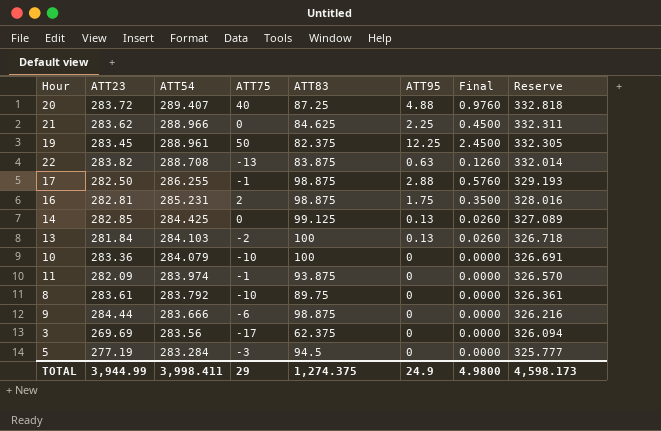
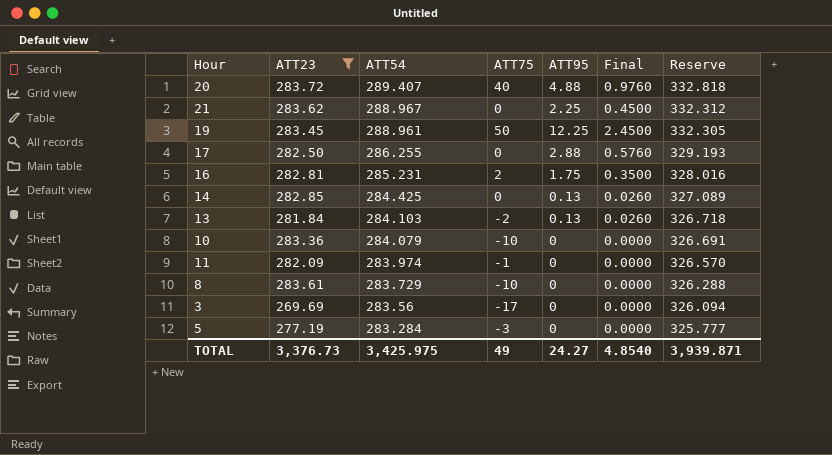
filter: none -> ATT23 <= 283.72
column ATT83 | position: 5 -> none
21 | ATT54: 288.966 -> 288.967
21 | Reserve: 332.311 -> 332.312
17 | ATT75: -1 -> 0
8 | ATT54: 283.792 -> 283.729
8 | Reserve: 326.361 -> 326.288
TOTAL | ATT23: 3,944.99 -> 3,376.73
TOTAL | ATT54: 3,998.411 -> 3,425.975
TOTAL | ATT75: 29 -> 49
TOTAL | ATT95: 24.9 -> 24.27
TOTAL | Final: 4.9800 -> 4.8540
TOTAL | Reserve: 4,598.173 -> 3,939.871

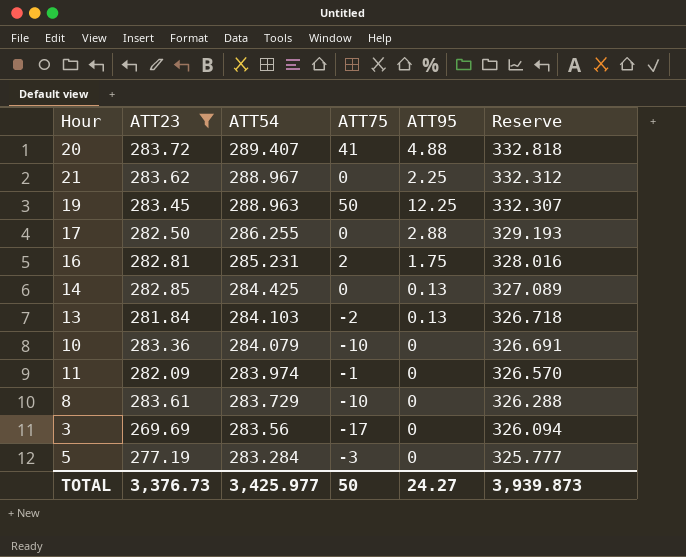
column Final | formula: [ATT95] * 0.2 -> none
20 | ATT75: 40 -> 41
19 | ATT54: 288.961 -> 288.963
19 | Reserve: 332.305 -> 332.307
TOTAL | ATT54: 3,425.975 -> 3,425.977
TOTAL | ATT75: 49 -> 50
TOTAL | Reserve: 3,939.871 -> 3,939.873

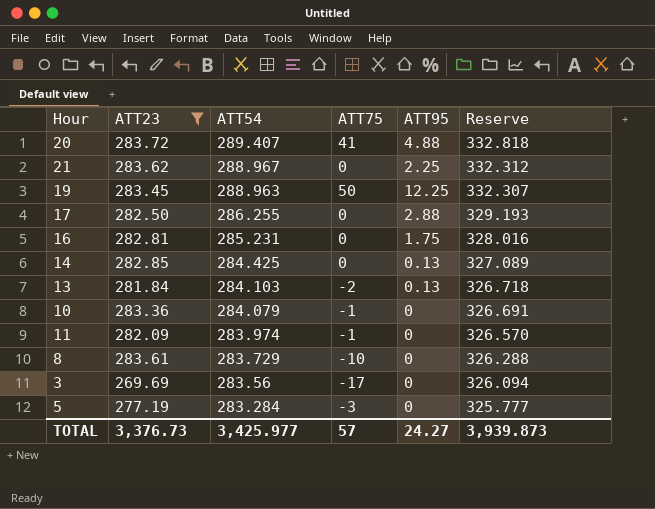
16 | ATT75: 2 -> 0
10 | ATT75: -10 -> -1
TOTAL | ATT75: 50 -> 57

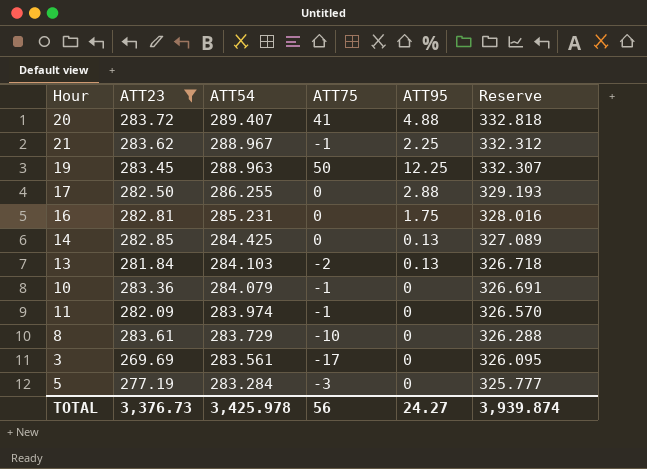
21 | ATT75: 0 -> -1
3 | ATT54: 283.56 -> 283.561
3 | Reserve: 326.094 -> 326.095
TOTAL | ATT54: 3,425.977 -> 3,425.978
TOTAL | ATT75: 57 -> 56
TOTAL | Reserve: 3,939.873 -> 3,939.874

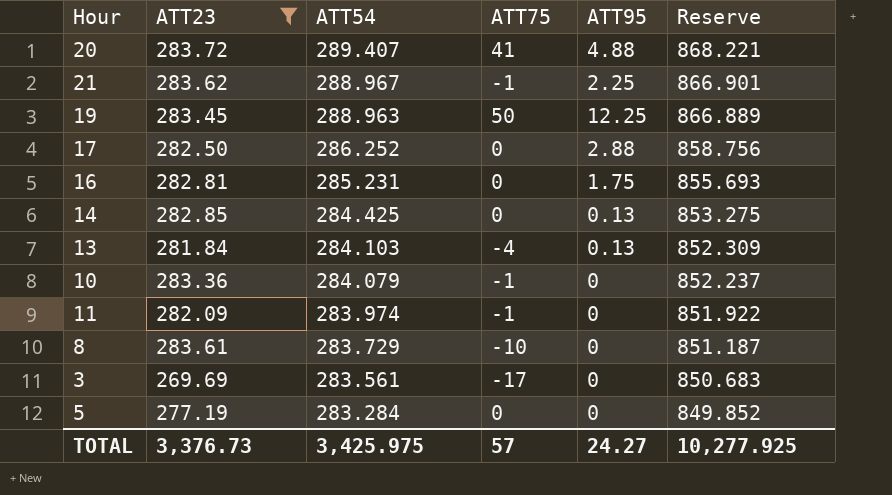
column Reserve | formula: [ATT54] * 1.15 -> [ATT54] * 3
17 | ATT54: 286.255 -> 286.252
13 | ATT75: -2 -> -4
5 | ATT75: -3 -> 0
TOTAL | ATT54: 3,425.978 -> 3,425.975
TOTAL | ATT75: 56 -> 57
TOTAL | Reserve: 3,939.874 -> 10,277.925

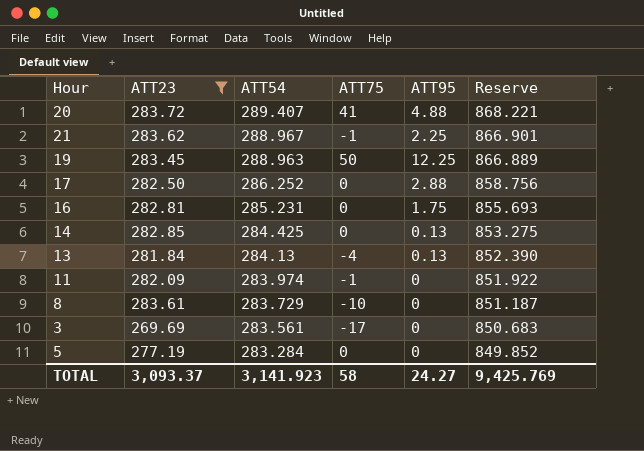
row 10: 283.36 | 284.079 | -1 | 0 | 852.237 -> none
13 | ATT54: 284.103 -> 284.13
13 | Reserve: 852.309 -> 852.390
TOTAL | ATT23: 3,376.73 -> 3,093.37
TOTAL | ATT54: 3,425.975 -> 3,141.923
TOTAL | ATT75: 57 -> 58
TOTAL | Reserve: 10,277.925 -> 9,425.769

